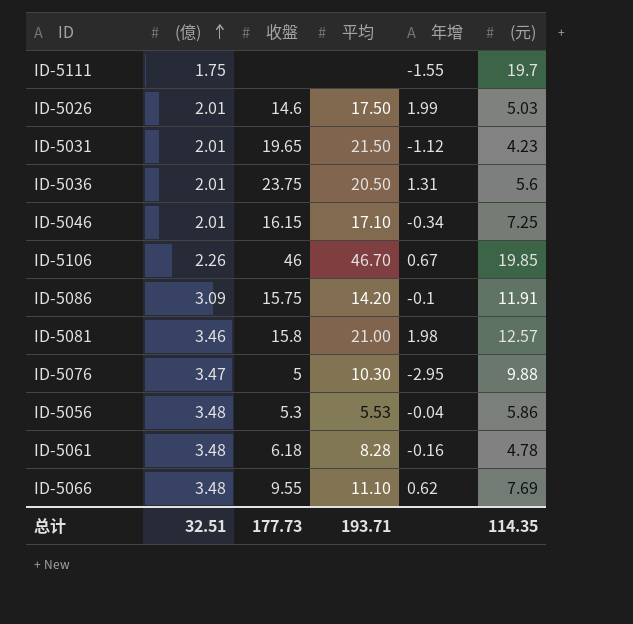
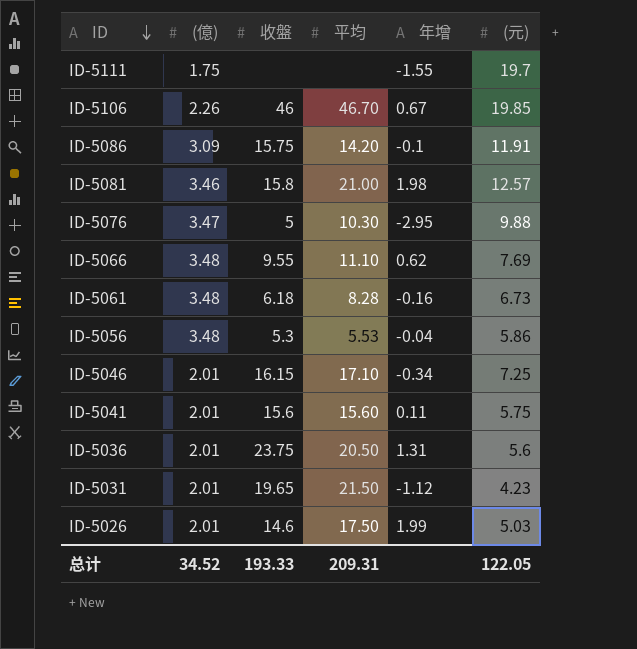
row order: (億) ascending -> ID descending
ID-5061 | (元): 4.78 -> 6.73
row ID-5041: none -> 2.01 | 15.6 | 15.60 | 0.11 | 5.75
总计 | (億): 32.51 -> 34.52
总计 | 收盤: 177.73 -> 193.33
总计 | 平均: 193.71 -> 209.31
总计 | (元): 114.35 -> 122.05

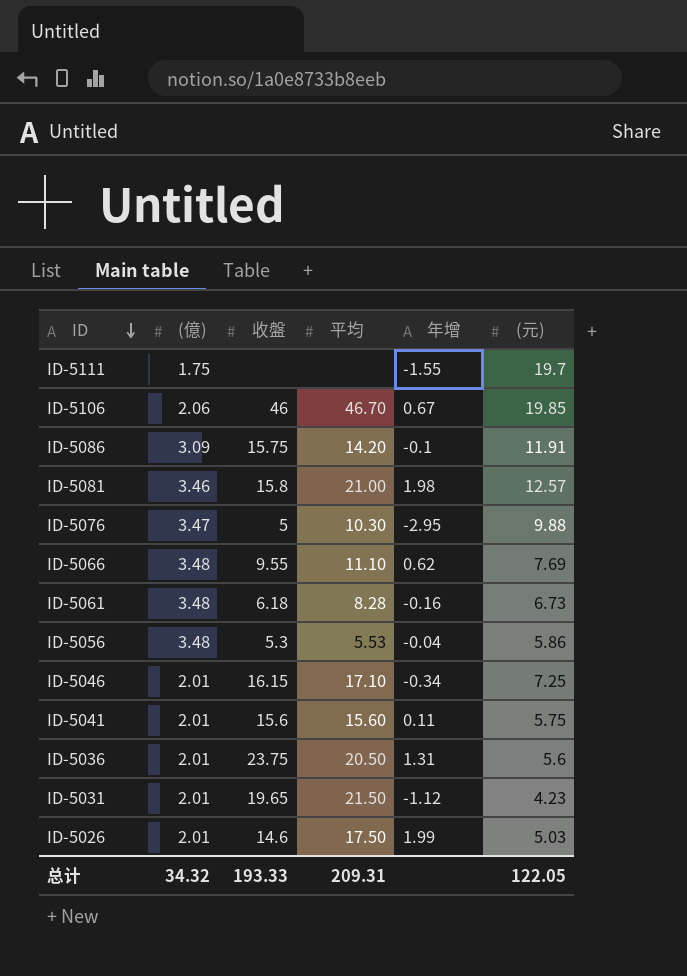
ID-5106 | (億): 2.26 -> 2.06
总计 | (億): 34.52 -> 34.32

